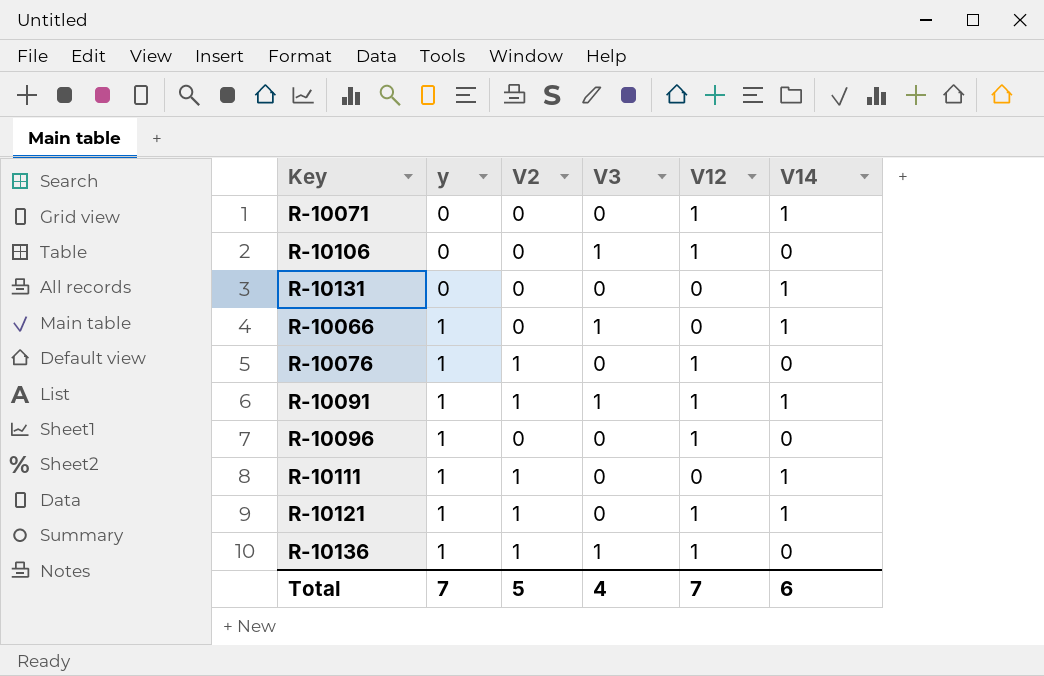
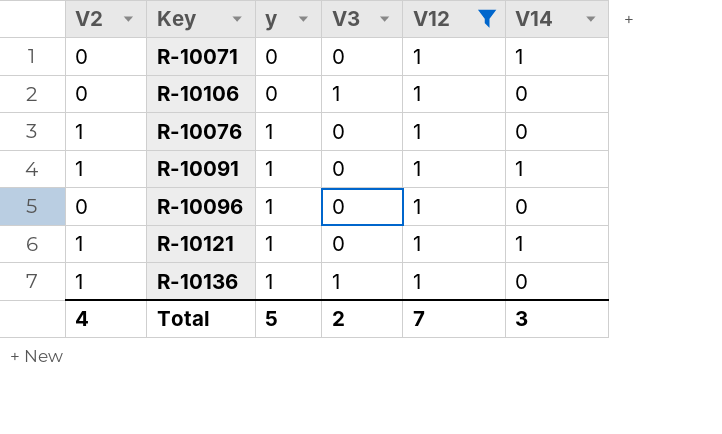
filter: none -> V12 = 1
column V2 | position: 3 -> 1
R-10091 | V3: 1 -> 0
Total | V2: 5 -> 4
Total | y: 7 -> 5
Total | V3: 4 -> 2
Total | V14: 6 -> 3

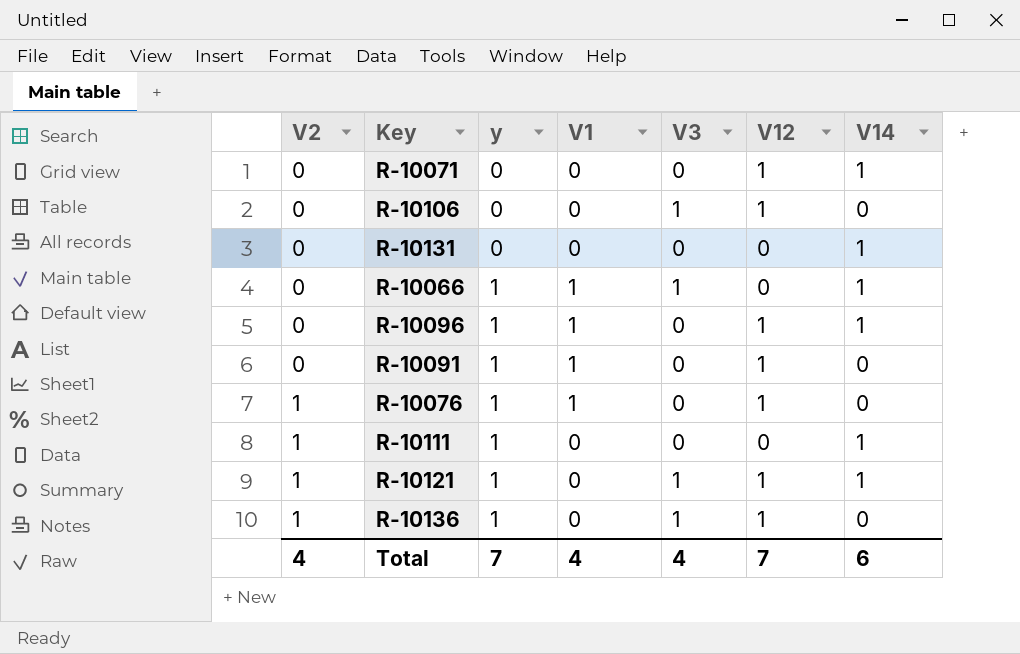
filter: V12 = 1 -> none
row order: y ascending -> V2 ascending
column V1 | position: none -> 4
R-10096 | V14: 0 -> 1
R-10091 | V2: 1 -> 0
R-10091 | V14: 1 -> 0
R-10121 | V3: 0 -> 1
Total | y: 5 -> 7
Total | V3: 2 -> 4
Total | V14: 3 -> 6

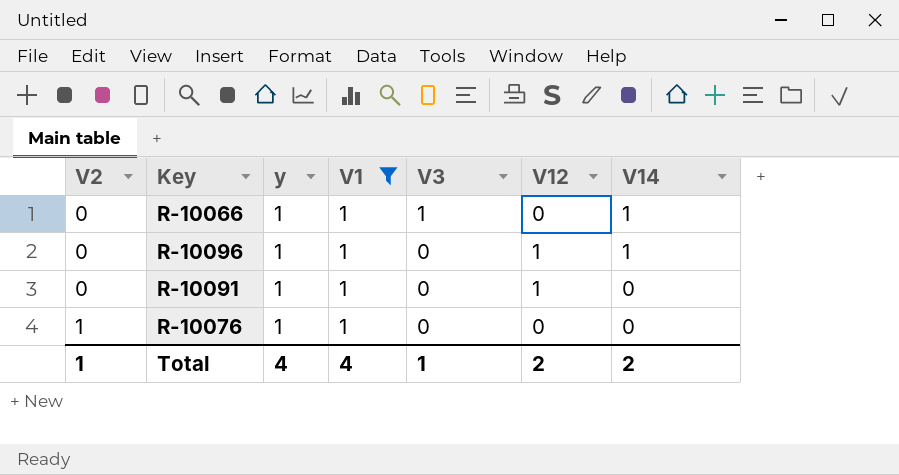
filter: none -> V1 = 1
R-10076 | V12: 1 -> 0
Total | V2: 4 -> 1
Total | y: 7 -> 4
Total | V3: 4 -> 1
Total | V12: 7 -> 2
Total | V14: 6 -> 2

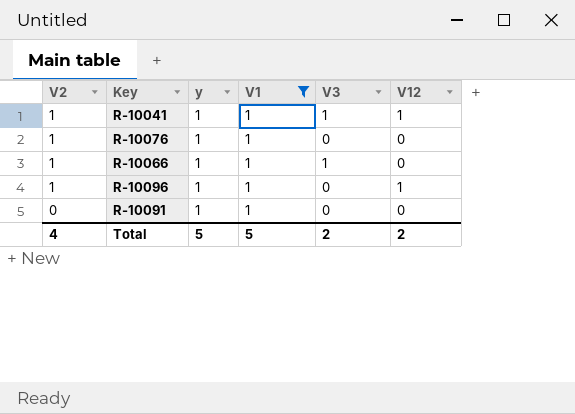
row order: V2 ascending -> V2 descending
column V14 | position: 7 -> none
row R-10041: none -> 1 | 1 | 1 | 1 | 1
R-10066 | V2: 0 -> 1
R-10096 | V2: 0 -> 1
R-10091 | V12: 1 -> 0
Total | V2: 1 -> 4
Total | y: 4 -> 5
Total | V1: 4 -> 5
Total | V3: 1 -> 2

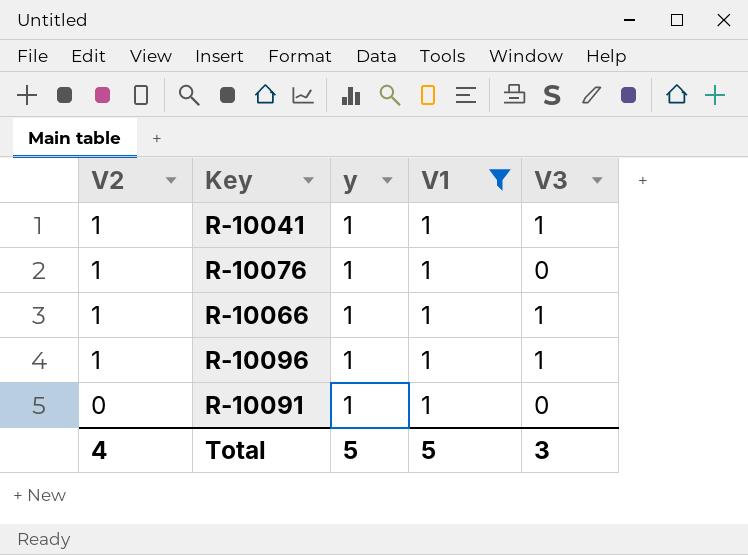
column V12 | position: 6 -> none
R-10096 | V3: 0 -> 1
Total | V3: 2 -> 3

